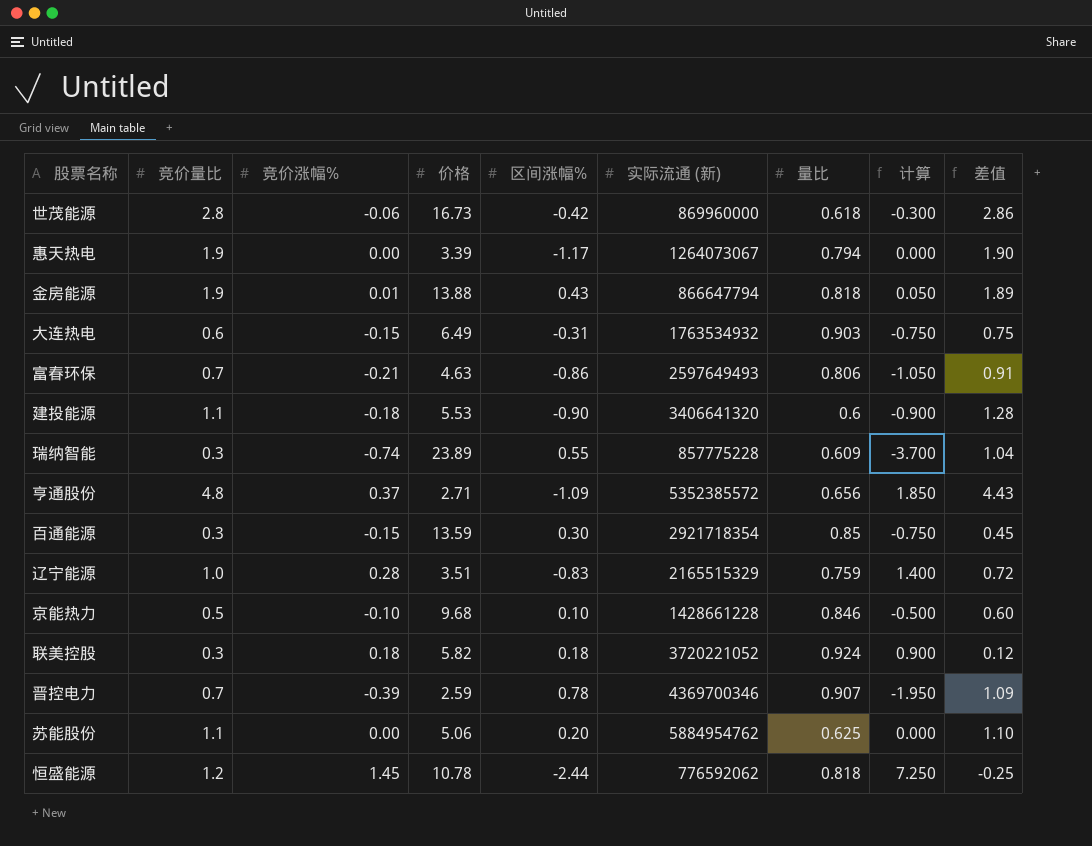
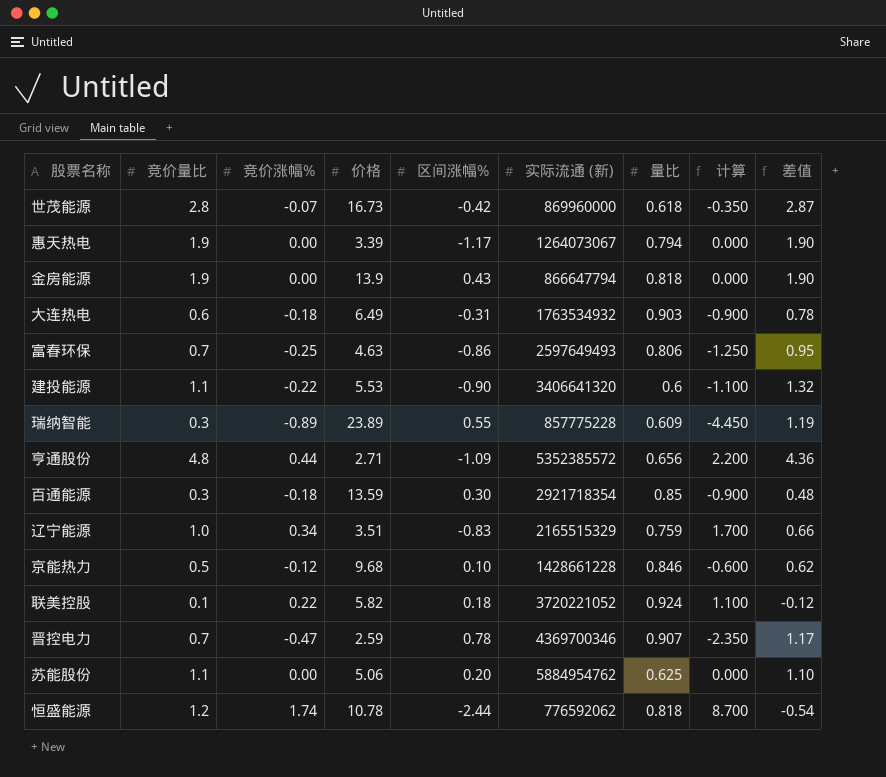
世茂能源 | 竞价涨幅%: -0.06 -> -0.07
世茂能源 | 计算: -0.300 -> -0.350
世茂能源 | 差值: 2.86 -> 2.87
金房能源 | 竞价涨幅%: 0.01 -> 0.00
金房能源 | 价格: 13.88 -> 13.9
金房能源 | 计算: 0.050 -> 0.000
金房能源 | 差值: 1.89 -> 1.90
大连热电 | 竞价涨幅%: -0.15 -> -0.18
大连热电 | 计算: -0.750 -> -0.900
大连热电 | 差值: 0.75 -> 0.78
富春环保 | 竞价涨幅%: -0.21 -> -0.25
富春环保 | 计算: -1.050 -> -1.250
富春环保 | 差值: 0.91 -> 0.95
建投能源 | 竞价涨幅%: -0.18 -> -0.22
建投能源 | 计算: -0.900 -> -1.100
建投能源 | 差值: 1.28 -> 1.32
瑞纳智能 | 竞价涨幅%: -0.74 -> -0.89
瑞纳智能 | 计算: -3.700 -> -4.450
瑞纳智能 | 差值: 1.04 -> 1.19
亨通股份 | 竞价涨幅%: 0.37 -> 0.44
亨通股份 | 计算: 1.850 -> 2.200
亨通股份 | 差值: 4.43 -> 4.36
百通能源 | 竞价涨幅%: -0.15 -> -0.18
百通能源 | 计算: -0.750 -> -0.900
百通能源 | 差值: 0.45 -> 0.48
辽宁能源 | 竞价涨幅%: 0.28 -> 0.34
辽宁能源 | 计算: 1.400 -> 1.700
辽宁能源 | 差值: 0.72 -> 0.66
京能热力 | 竞价涨幅%: -0.10 -> -0.12
京能热力 | 计算: -0.500 -> -0.600
京能热力 | 差值: 0.60 -> 0.62
联美控股 | 竞价量比: 0.3 -> 0.1
联美控股 | 竞价涨幅%: 0.18 -> 0.22
联美控股 | 计算: 0.900 -> 1.100
联美控股 | 差值: 0.12 -> -0.12
晋控电力 | 竞价涨幅%: -0.39 -> -0.47
晋控电力 | 计算: -1.950 -> -2.350
晋控电力 | 差值: 1.09 -> 1.17
恒盛能源 | 竞价涨幅%: 1.45 -> 1.74
恒盛能源 | 计算: 7.250 -> 8.700
恒盛能源 | 差值: -0.25 -> -0.54

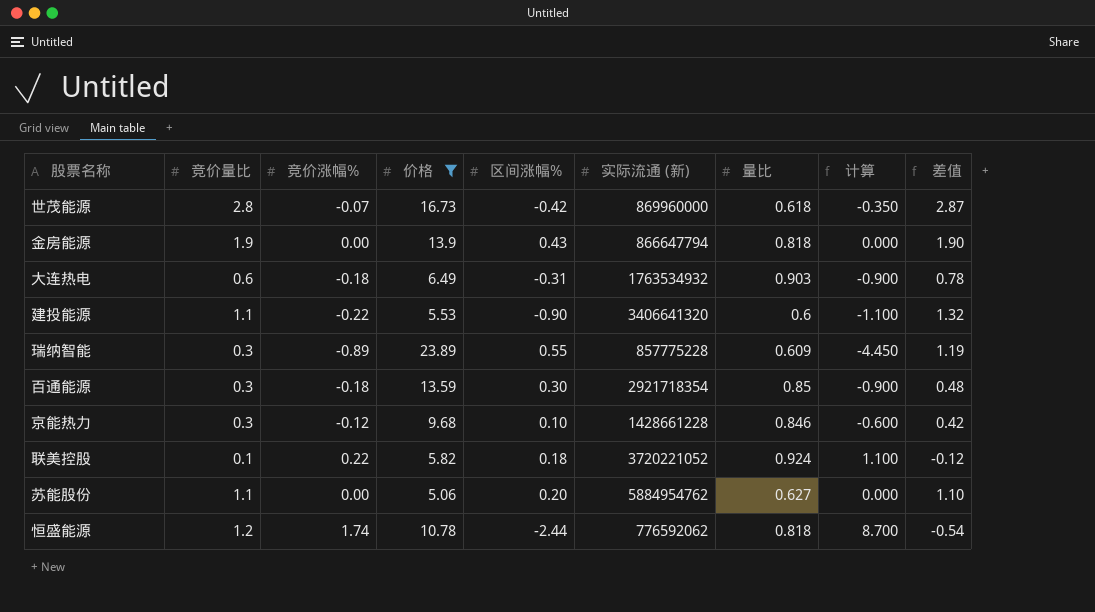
filter: none -> 价格 >= 5.06
京能热力 | 竞价量比: 0.5 -> 0.3
京能热力 | 差值: 0.62 -> 0.42
苏能股份 | 量比: 0.625 -> 0.627

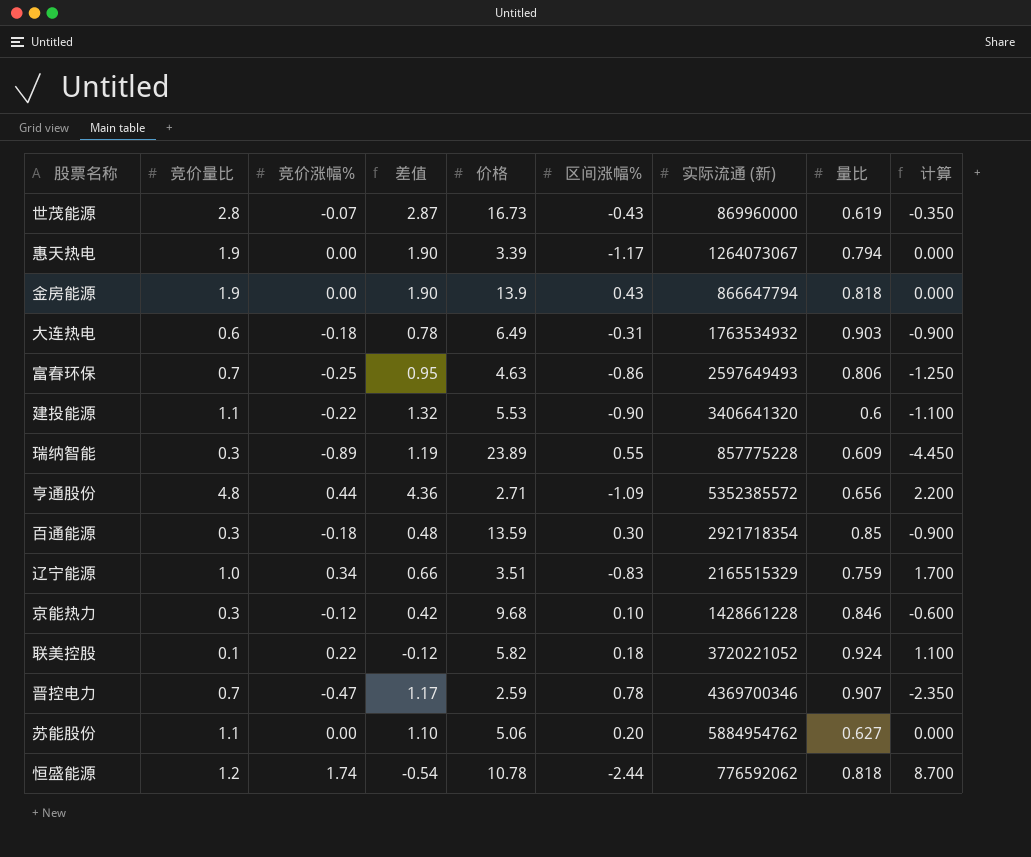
filter: 价格 >= 5.06 -> none
column 差值 | position: 9 -> 4
世茂能源 | 区间涨幅%: -0.42 -> -0.43
世茂能源 | 量比: 0.618 -> 0.619

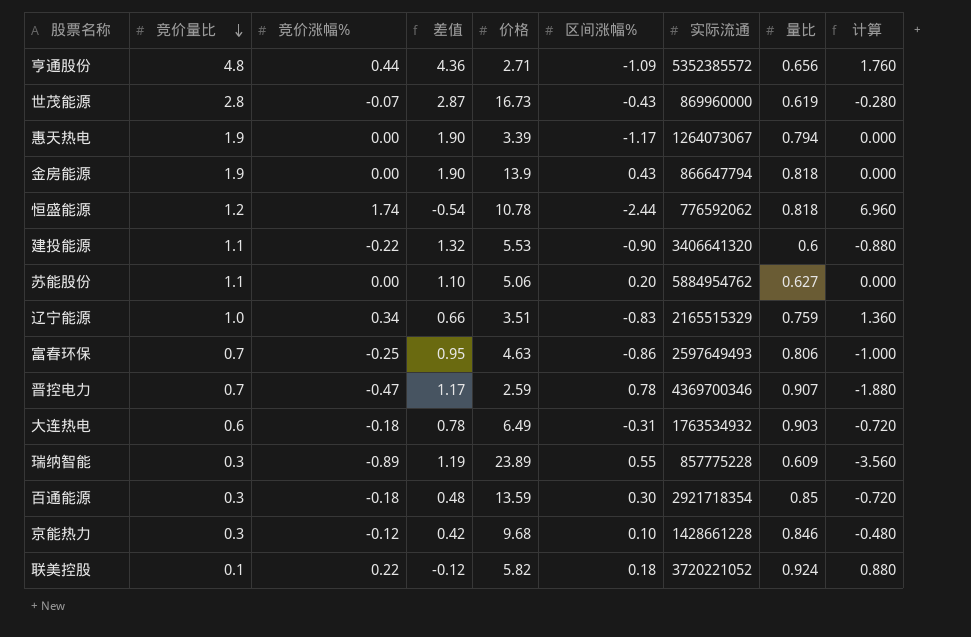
row order: none -> 竞价量比 descending
column name: 实际流通 (新) -> 实际流通
column 计算 | formula: [竞价涨幅%] * 5 -> [竞价涨幅%] * 4

